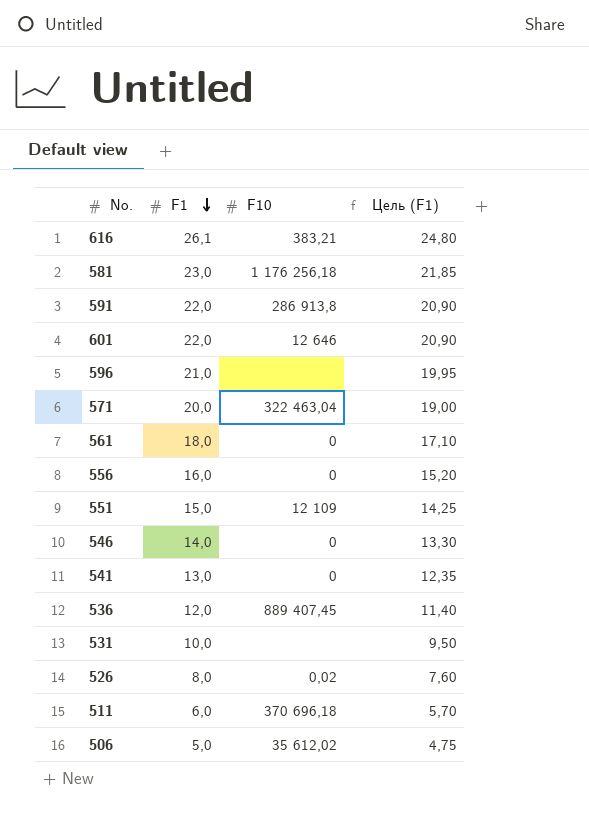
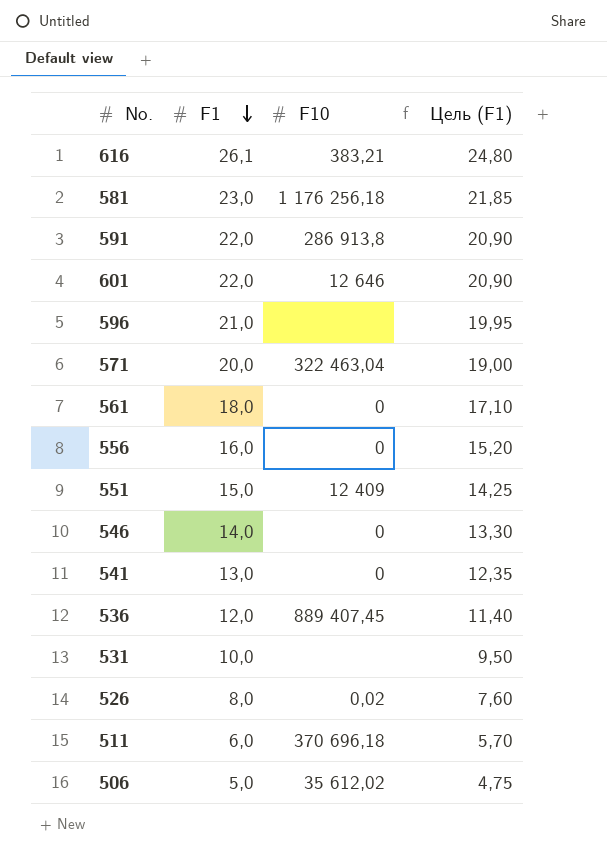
551 | F10: 12 109 -> 12 409

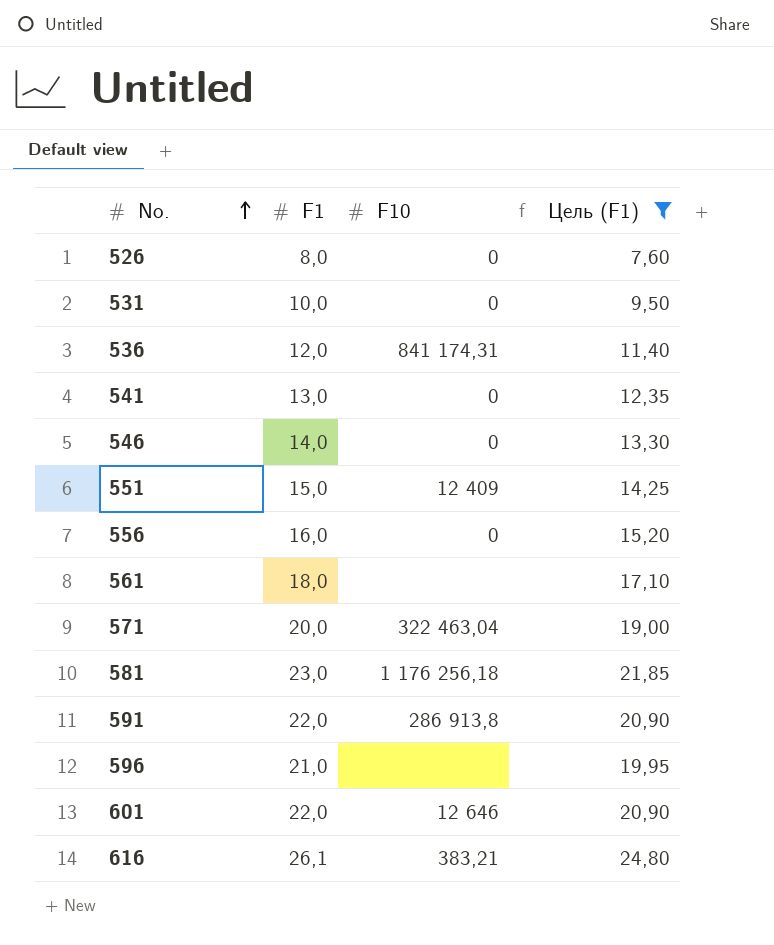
filter: none -> Цель (F1) >= 7,60
row order: F1 descending -> No. ascending
526 | F10: 0,02 -> 0
531 | F10: none -> 0
536 | F10: 889 407,45 -> 841 174,31
561 | F10: 0 -> none

